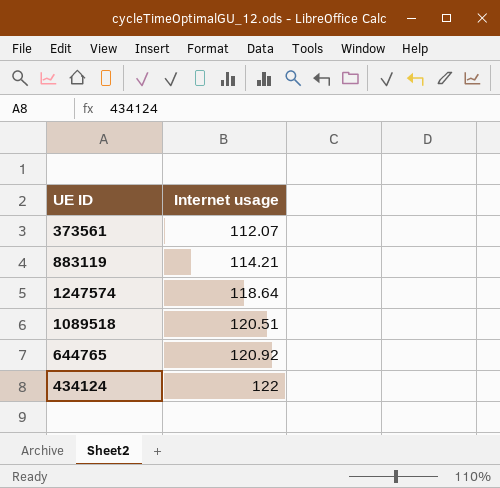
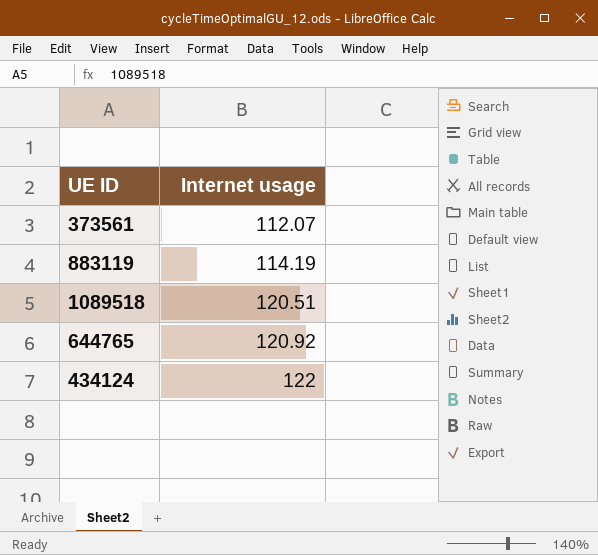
row 1247574: 118.64 -> none
883119 | Internet usage: 114.21 -> 114.19

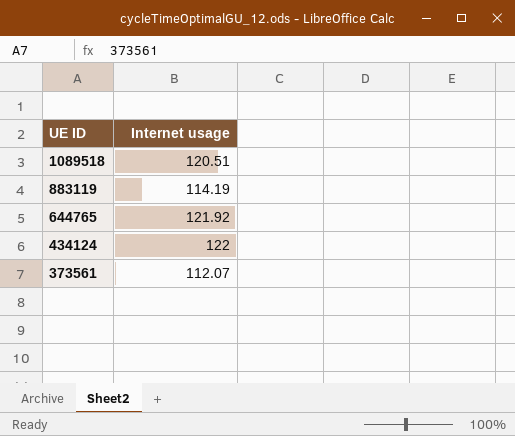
row order: Internet usage ascending -> UE ID descending
644765 | Internet usage: 120.92 -> 121.92

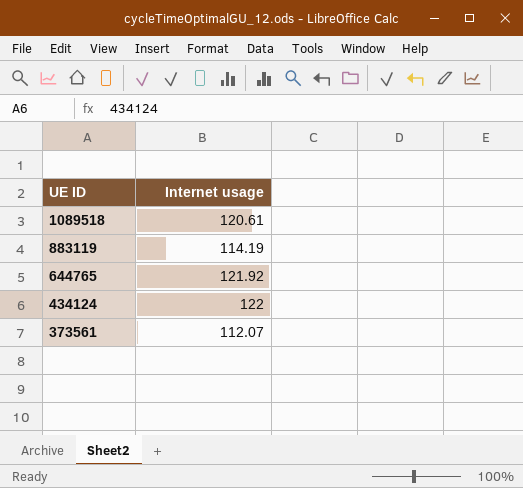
1089518 | Internet usage: 120.51 -> 120.61

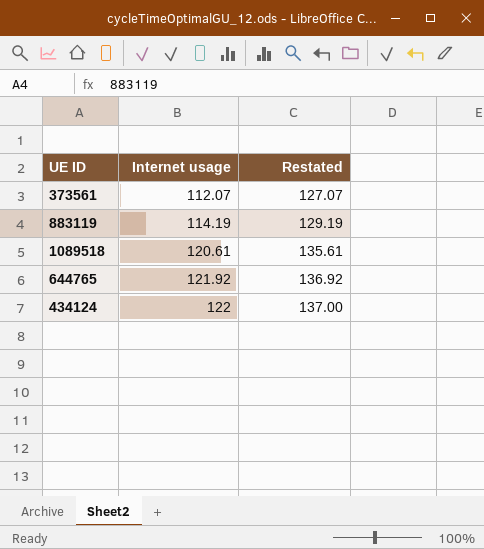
row order: UE ID descending -> Internet usage ascending
column Restated | formula: none -> [Internet usage] + 15

